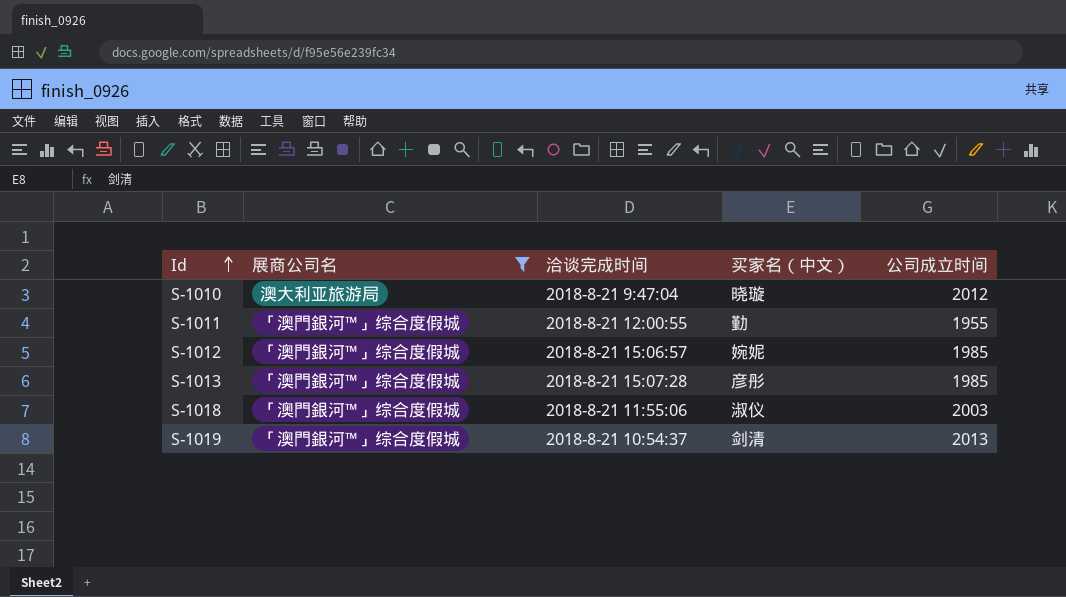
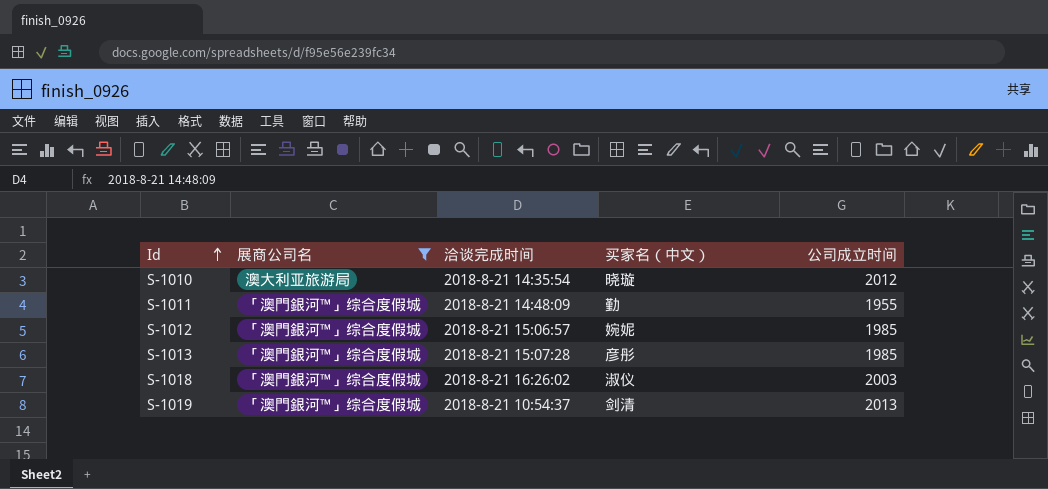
S-1010 | 洽谈完成时间: 2018-8-21 9:47:04 -> 2018-8-21 14:35:54
S-1011 | 洽谈完成时间: 2018-8-21 12:00:55 -> 2018-8-21 14:48:09
S-1018 | 洽谈完成时间: 2018-8-21 11:55:06 -> 2018-8-21 16:26:02

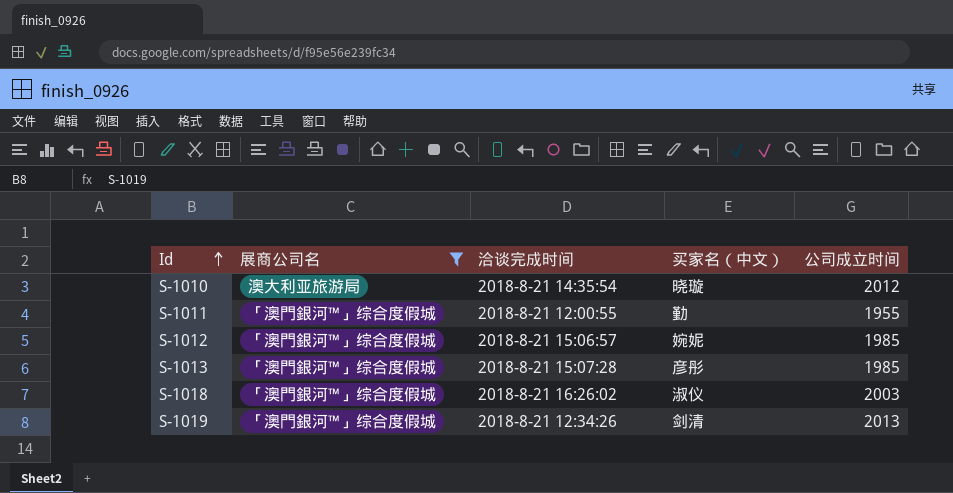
S-1011 | 洽谈完成时间: 2018-8-21 14:48:09 -> 2018-8-21 12:00:55
S-1019 | 洽谈完成时间: 2018-8-21 10:54:37 -> 2018-8-21 12:34:26

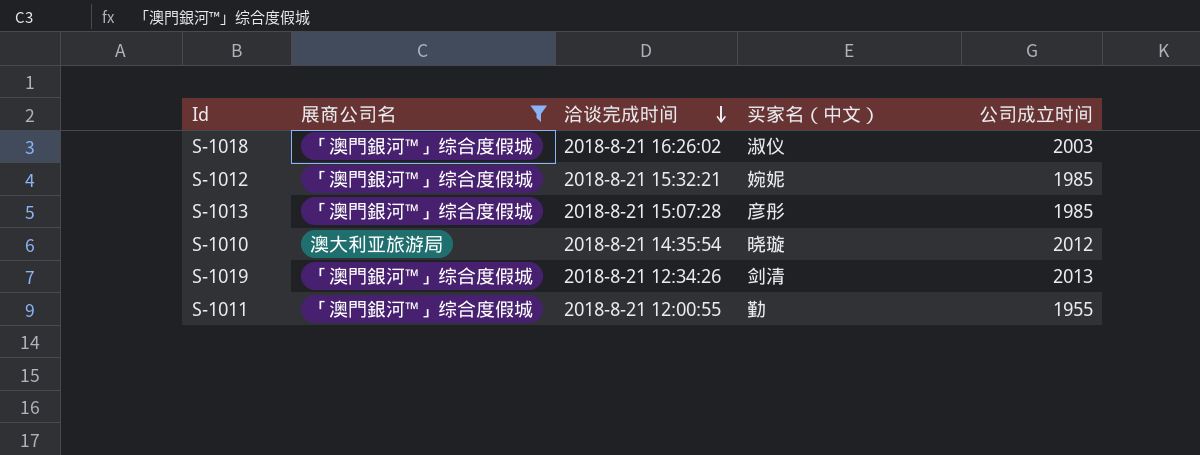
row order: Id ascending -> 洽谈完成时间 descending
S-1012 | 洽谈完成时间: 2018-8-21 15:06:57 -> 2018-8-21 15:32:21

